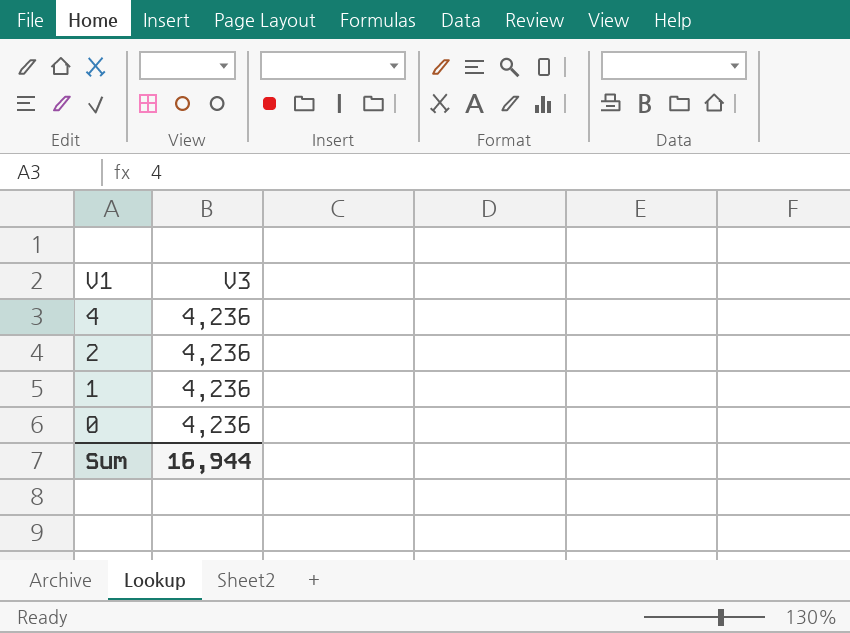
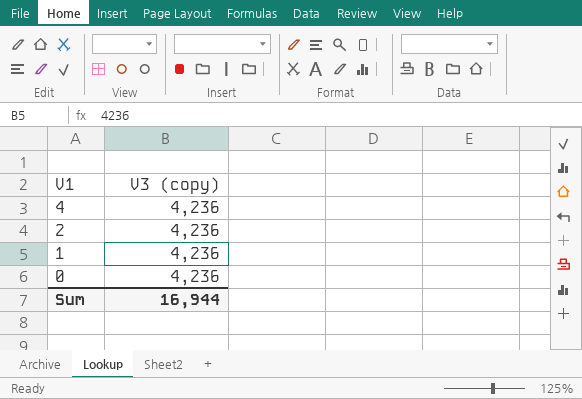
column name: V3 -> V3 (copy)

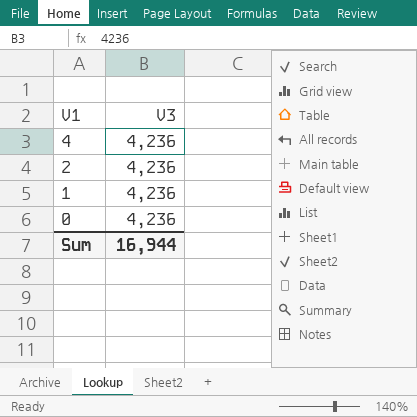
column name: V3 (copy) -> V3

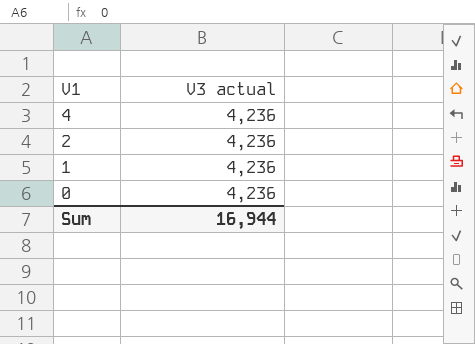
column name: V3 -> V3 actual

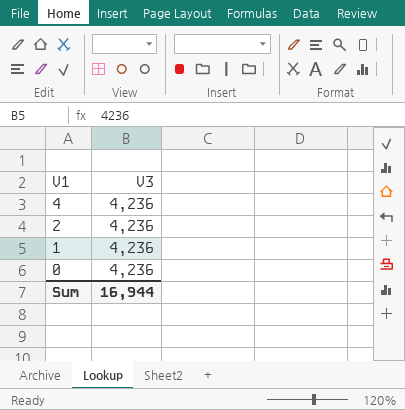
column name: V3 actual -> V3

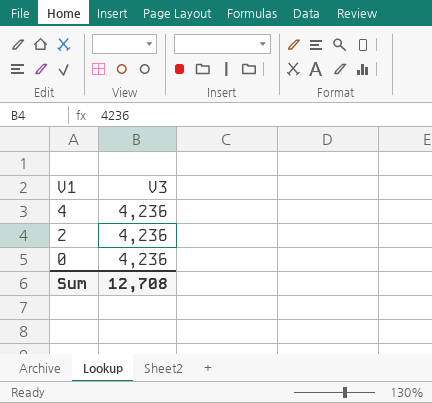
row 1: 4,236 -> none
Sum | V3: 16,944 -> 12,708

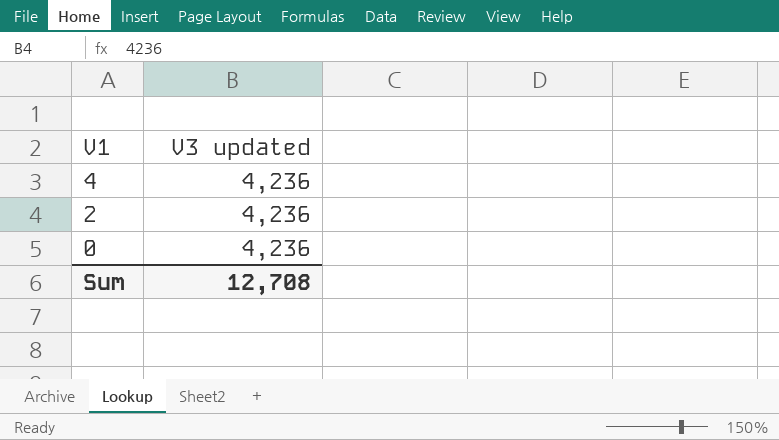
column name: V3 -> V3 updated

